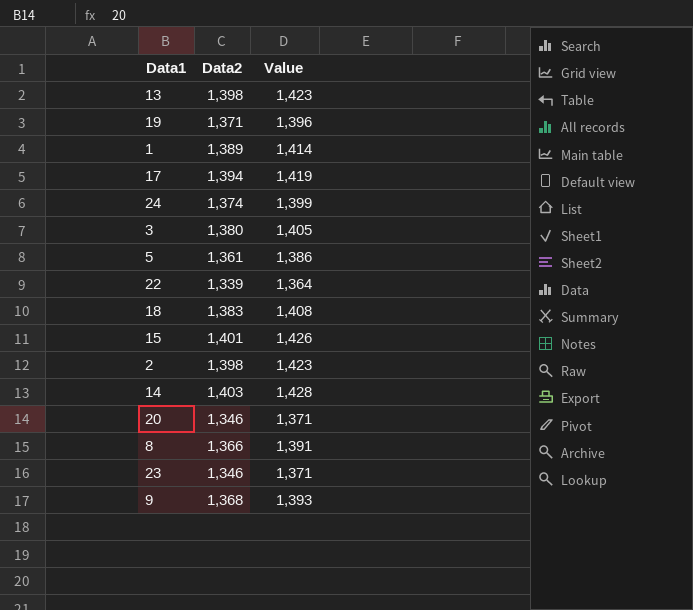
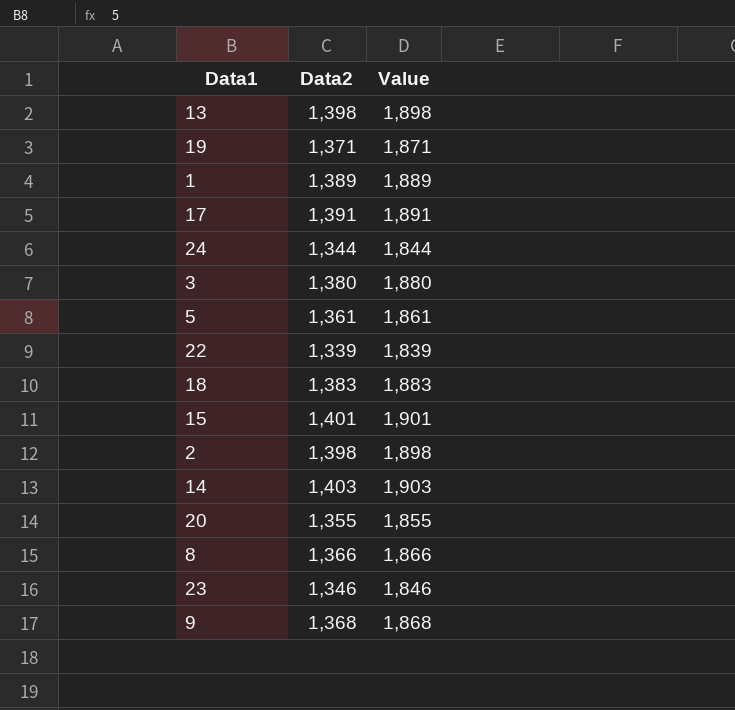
column Value | formula: [Data2] + 25 -> [Data2] + 500
17 | Data2: 1,394 -> 1,391
24 | Data2: 1,374 -> 1,344
20 | Data2: 1,346 -> 1,355

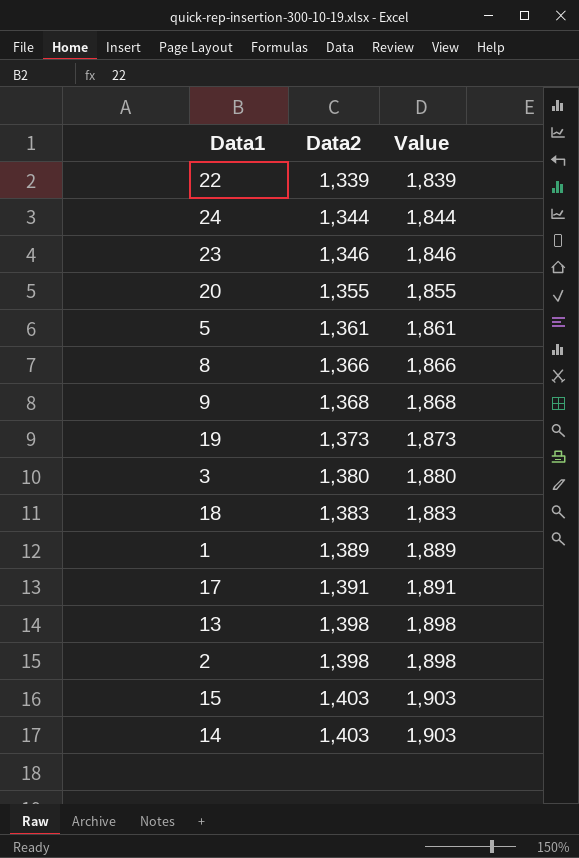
row order: none -> Data2 ascending
19 | Data2: 1,371 -> 1,373
19 | Value: 1,871 -> 1,873
15 | Data2: 1,401 -> 1,403
15 | Value: 1,901 -> 1,903

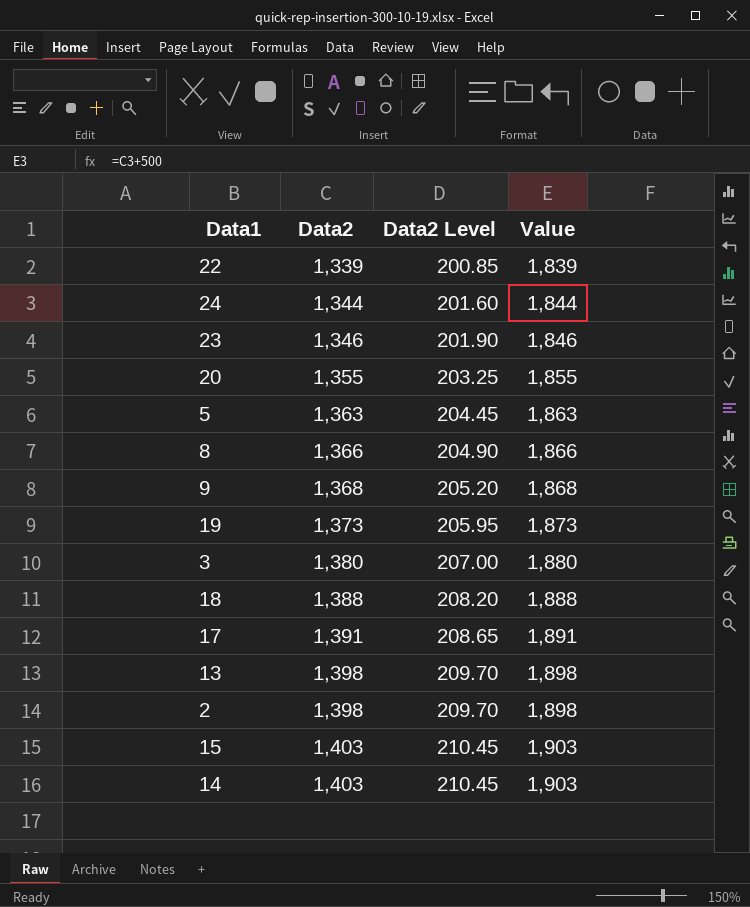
column Data2 Level | formula: none -> [Data2] * 0.15
row 1: 1,389 | 1,889 -> none
5 | Data2: 1,361 -> 1,363
5 | Value: 1,861 -> 1,863
18 | Data2: 1,383 -> 1,388
18 | Value: 1,883 -> 1,888

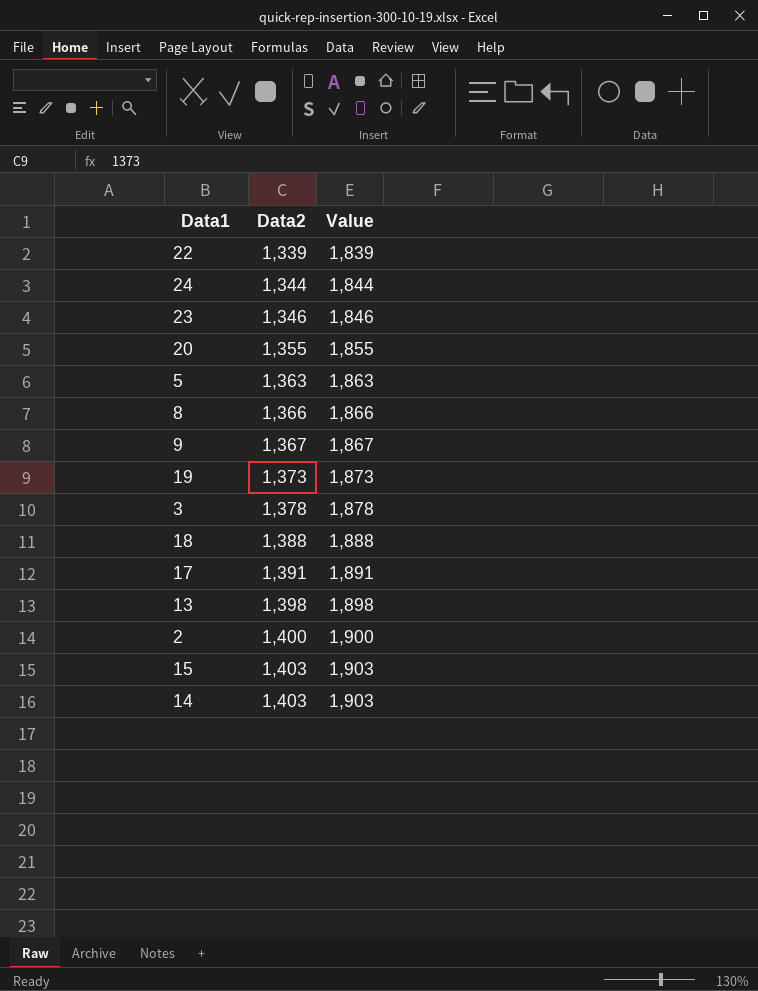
column Data2 Level | formula: [Data2] * 0.15 -> none
9 | Data2: 1,368 -> 1,367
9 | Value: 1,868 -> 1,867
3 | Data2: 1,380 -> 1,378
3 | Value: 1,880 -> 1,878
2 | Data2: 1,398 -> 1,400
2 | Value: 1,898 -> 1,900

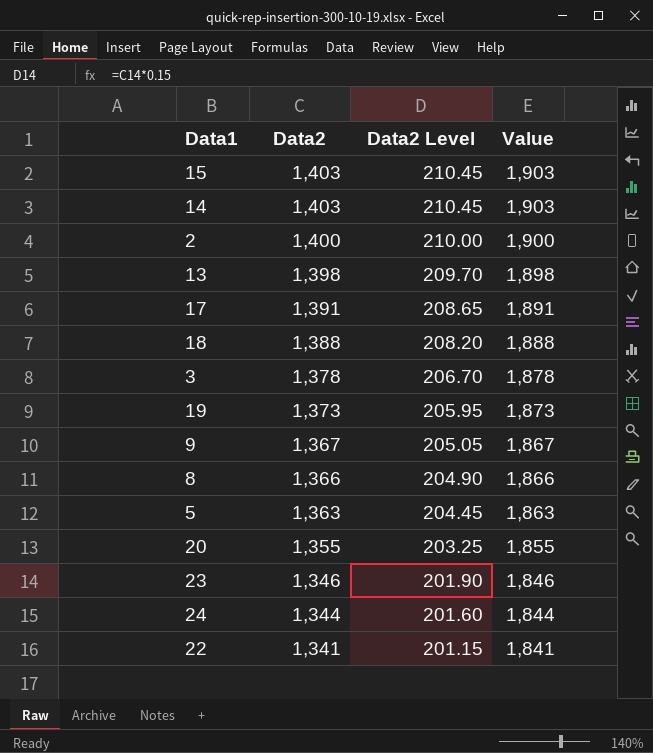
row order: Data2 ascending -> Data2 descending
column Data2 Level | formula: none -> [Data2] * 0.15
22 | Data2: 1,339 -> 1,341
22 | Value: 1,839 -> 1,841

